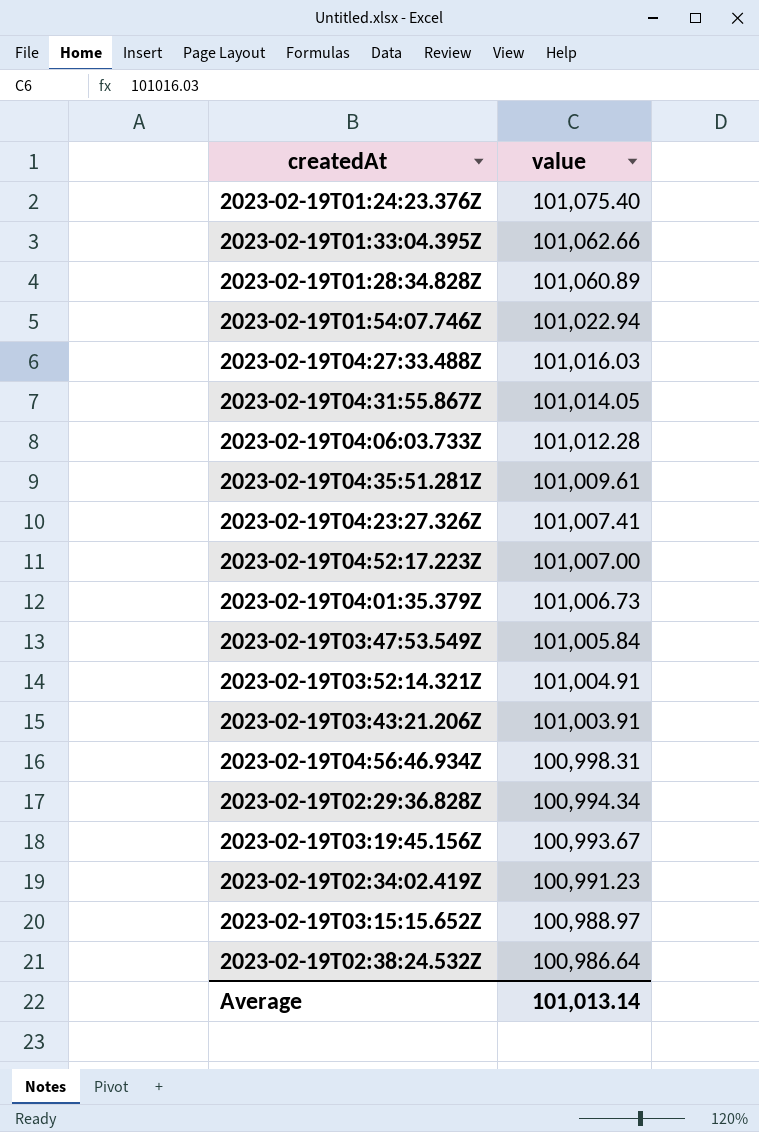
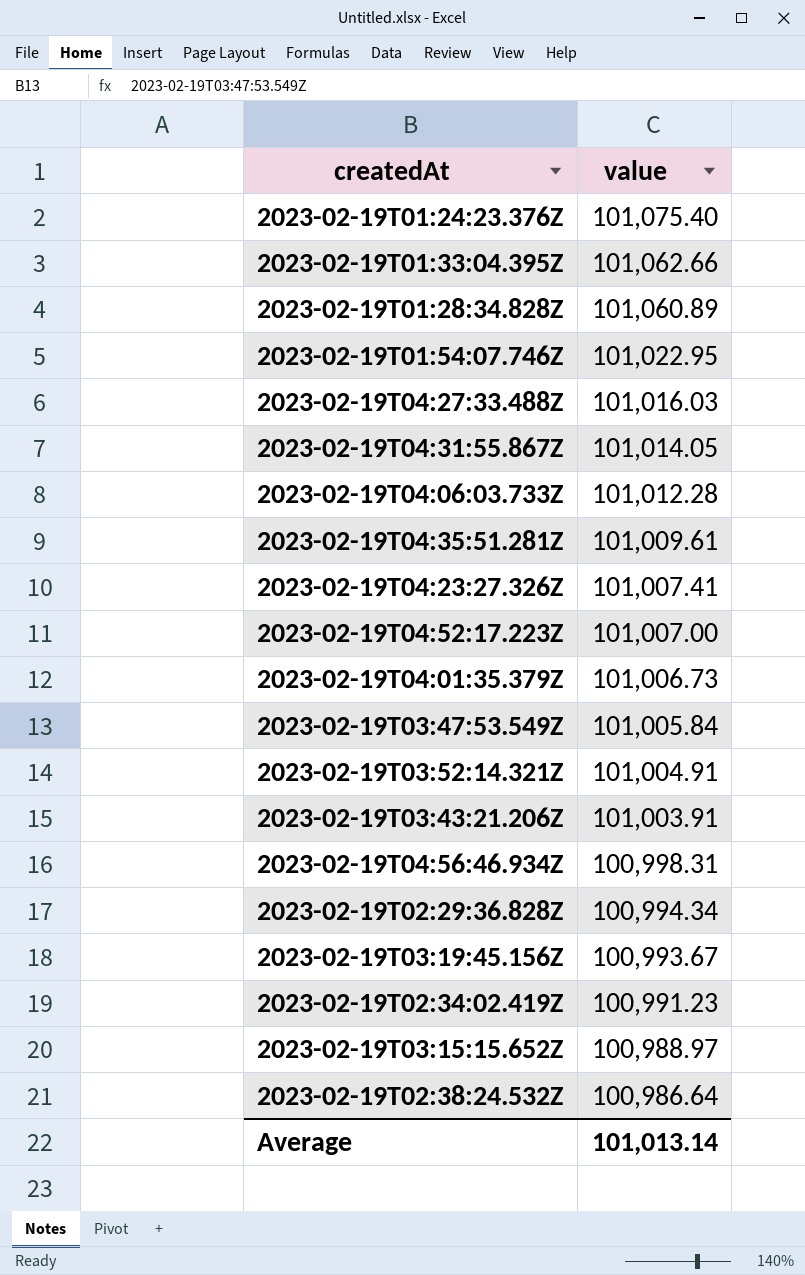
2023-02-19T01:54:07.746Z | value: 101,022.94 -> 101,022.95

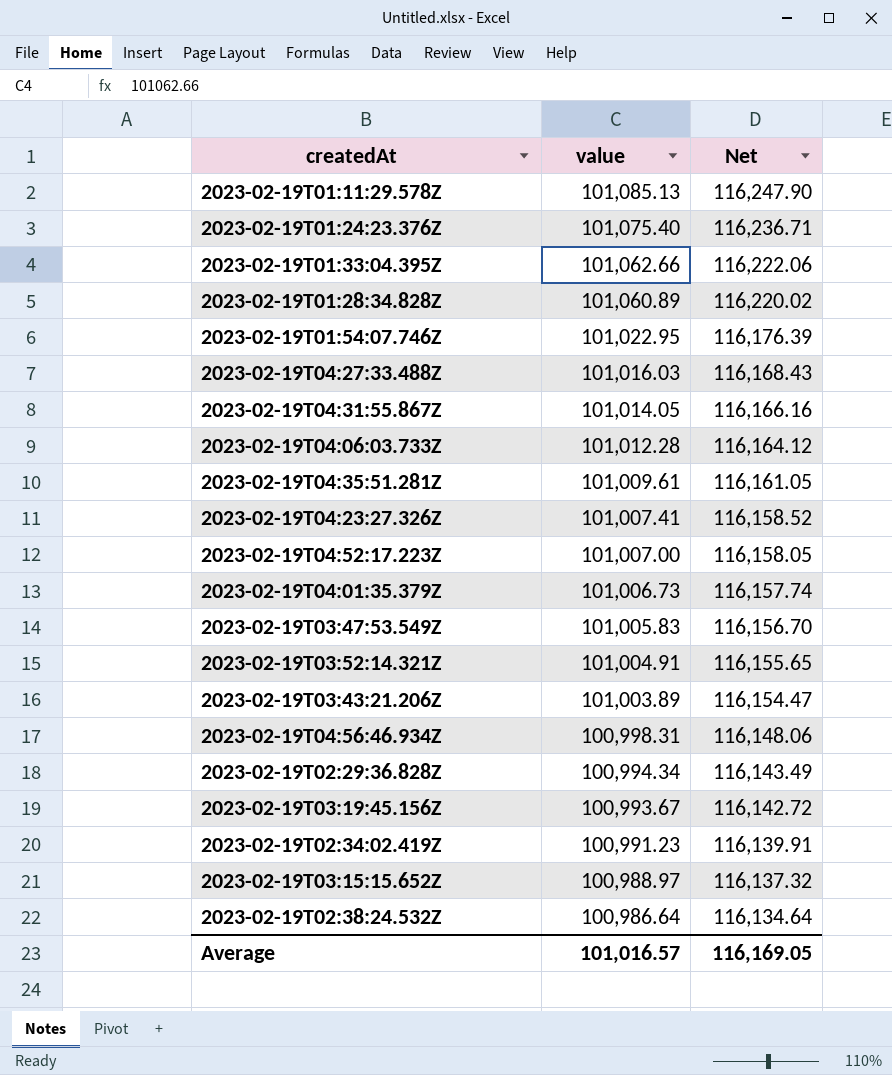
column Net | formula: none -> [value] * 1.15
row 2023-02-19T01:11:29.578Z: none -> 101,085.13 | 116,247.90
2023-02-19T03:47:53.549Z | value: 101,005.84 -> 101,005.83
2023-02-19T03:43:21.206Z | value: 101,003.91 -> 101,003.89
Average | value: 101,013.14 -> 101,016.57

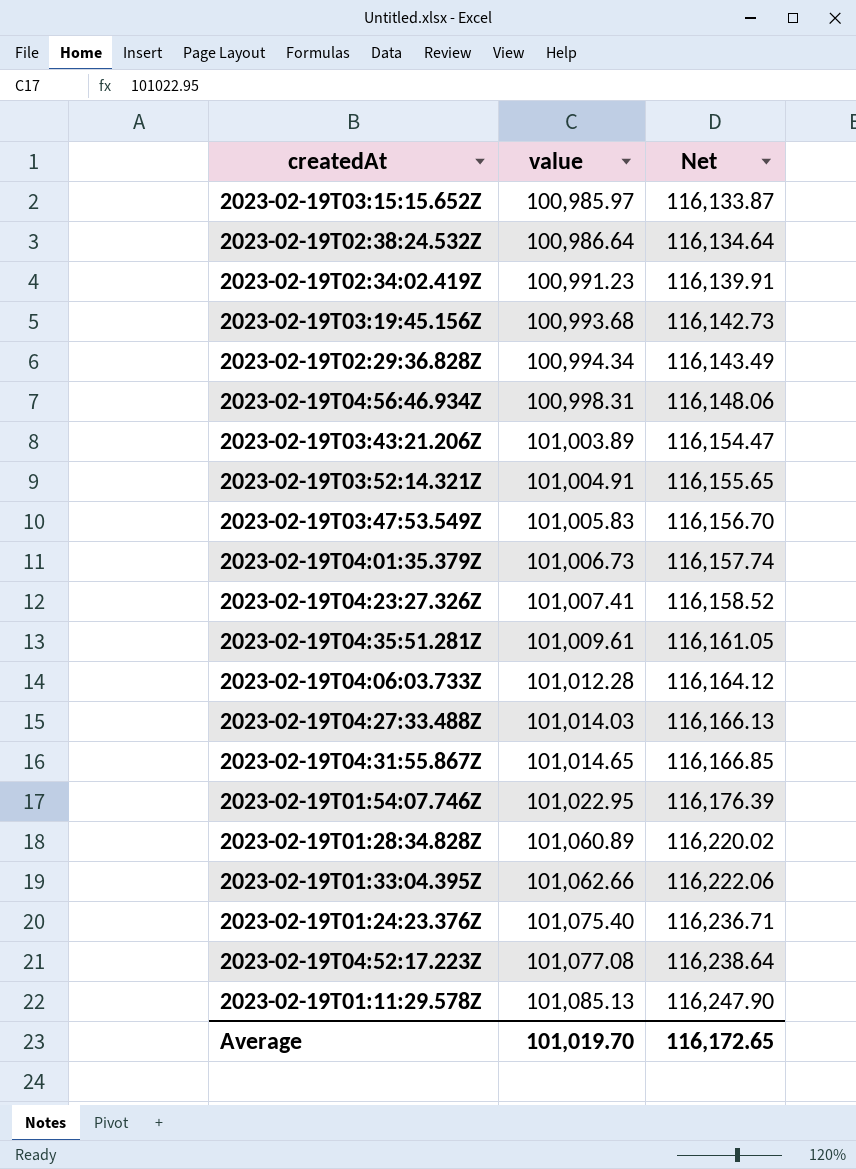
row order: value descending -> value ascending
2023-02-19T03:15:15.652Z | value: 100,988.97 -> 100,985.97
2023-02-19T03:15:15.652Z | Net: 116,137.32 -> 116,133.87
2023-02-19T03:19:45.156Z | value: 100,993.67 -> 100,993.68
2023-02-19T03:19:45.156Z | Net: 116,142.72 -> 116,142.73
2023-02-19T04:27:33.488Z | value: 101,016.03 -> 101,014.03
2023-02-19T04:27:33.488Z | Net: 116,168.43 -> 116,166.13
2023-02-19T04:31:55.867Z | value: 101,014.05 -> 101,014.65
2023-02-19T04:31:55.867Z | Net: 116,166.16 -> 116,166.85
2023-02-19T04:52:17.223Z | value: 101,007.00 -> 101,077.08
2023-02-19T04:52:17.223Z | Net: 116,158.05 -> 116,238.64
Average | value: 101,016.57 -> 101,019.70
Average | Net: 116,169.05 -> 116,172.65

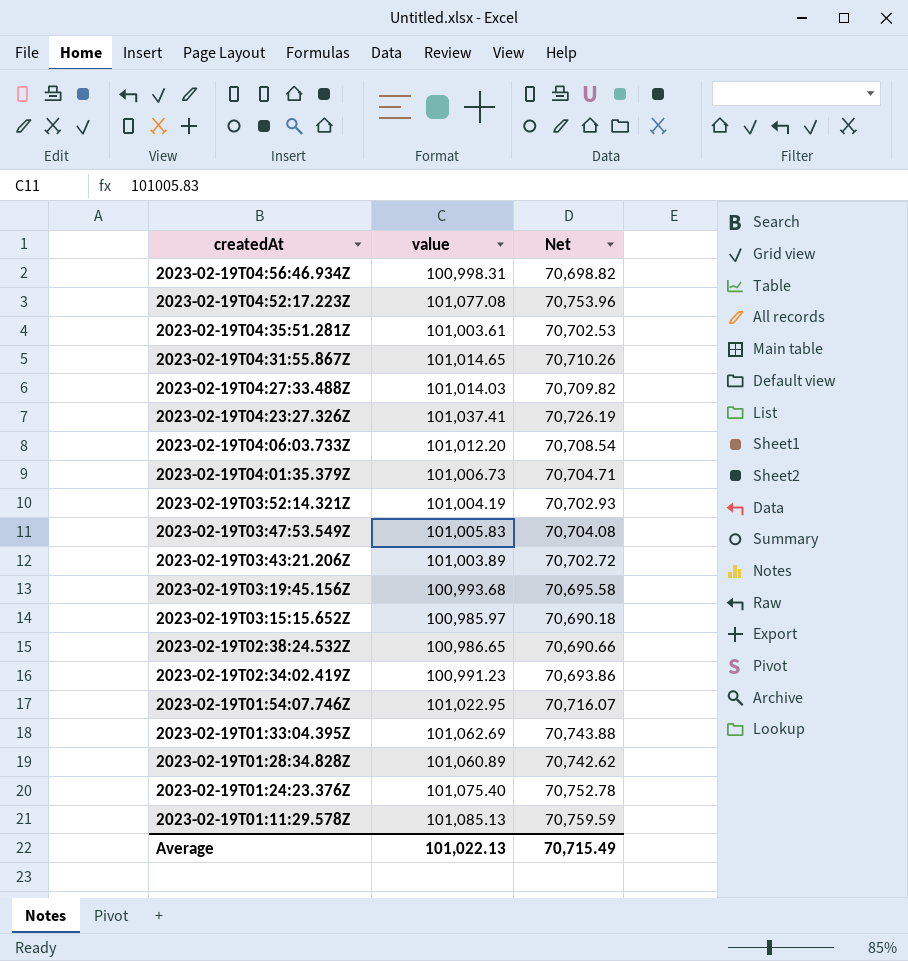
row order: value ascending -> createdAt descending
column Net | formula: [value] * 1.15 -> [value] * 0.7
row 2023-02-19T02:29:36.828Z: 100,994.34 | 116,143.49 -> none
2023-02-19T04:35:51.281Z | value: 101,009.61 -> 101,003.61
2023-02-19T04:23:27.326Z | value: 101,007.41 -> 101,037.41
2023-02-19T04:06:03.733Z | value: 101,012.28 -> 101,012.20
2023-02-19T03:52:14.321Z | value: 101,004.91 -> 101,004.19
2023-02-19T02:38:24.532Z | value: 100,986.64 -> 100,986.65
2023-02-19T01:33:04.395Z | value: 101,062.66 -> 101,062.69
Average | value: 101,019.70 -> 101,022.13
Average | Net: 116,172.65 -> 70,715.49

